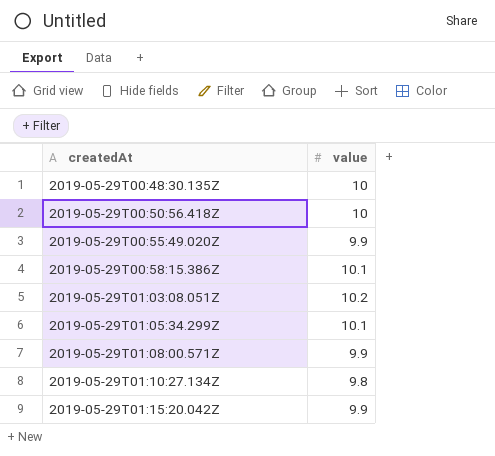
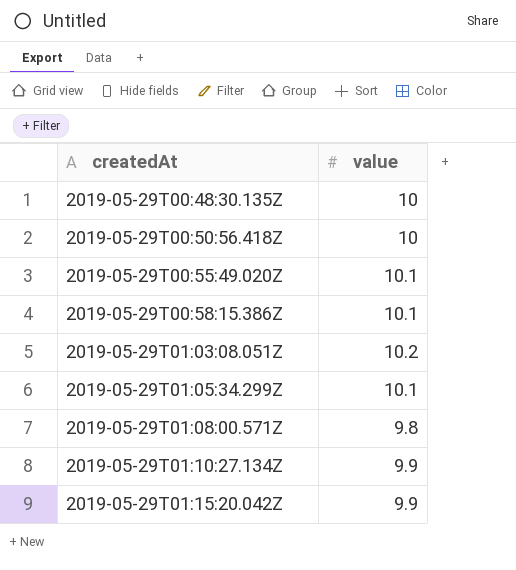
2019-05-29T00:55:49.020Z | value: 9.9 -> 10.1
2019-05-29T01:08:00.571Z | value: 9.9 -> 9.8
2019-05-29T01:10:27.134Z | value: 9.8 -> 9.9

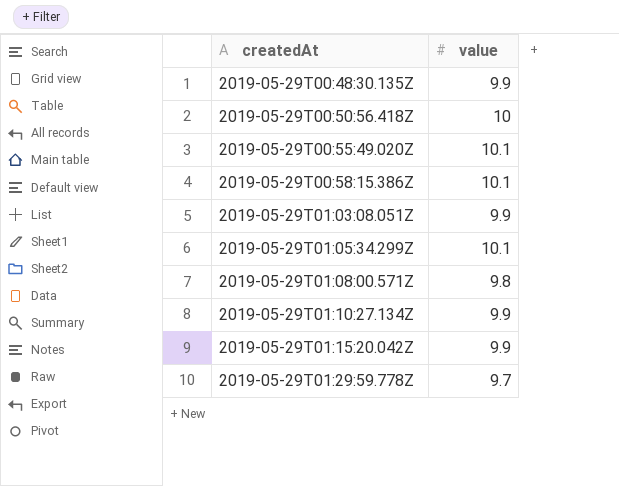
2019-05-29T00:48:30.135Z | value: 10 -> 9.9
2019-05-29T01:03:08.051Z | value: 10.2 -> 9.9
row 2019-05-29T01:29:59.778Z: none -> 9.7

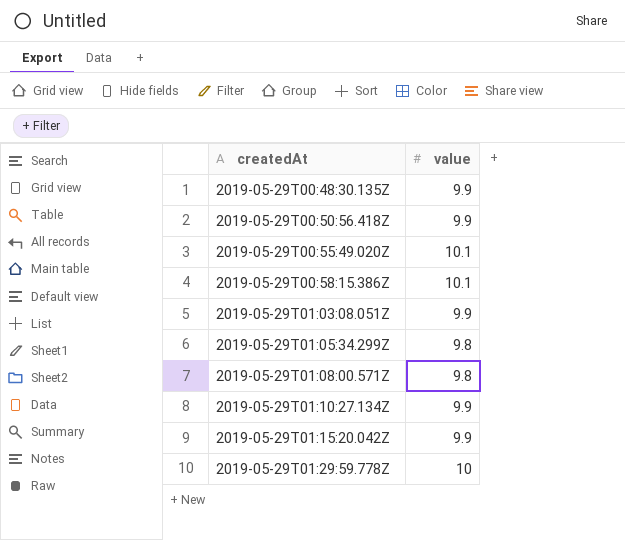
2019-05-29T00:50:56.418Z | value: 10 -> 9.9
2019-05-29T01:05:34.299Z | value: 10.1 -> 9.8
2019-05-29T01:29:59.778Z | value: 9.7 -> 10

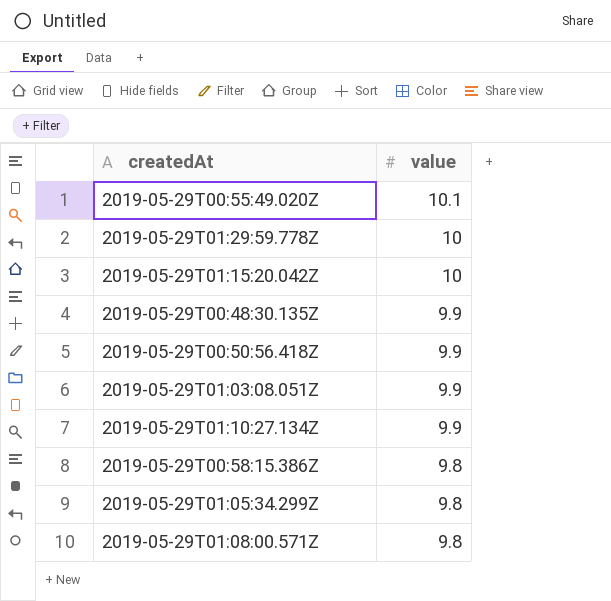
row order: createdAt ascending -> value descending
2019-05-29T01:15:20.042Z | value: 9.9 -> 10
2019-05-29T00:58:15.386Z | value: 10.1 -> 9.8

